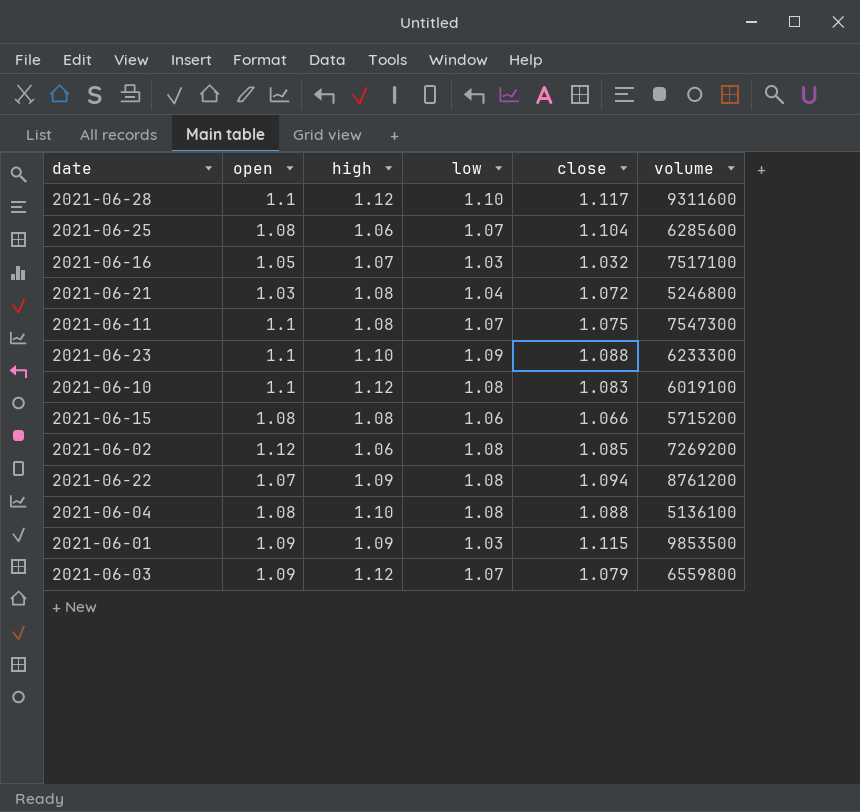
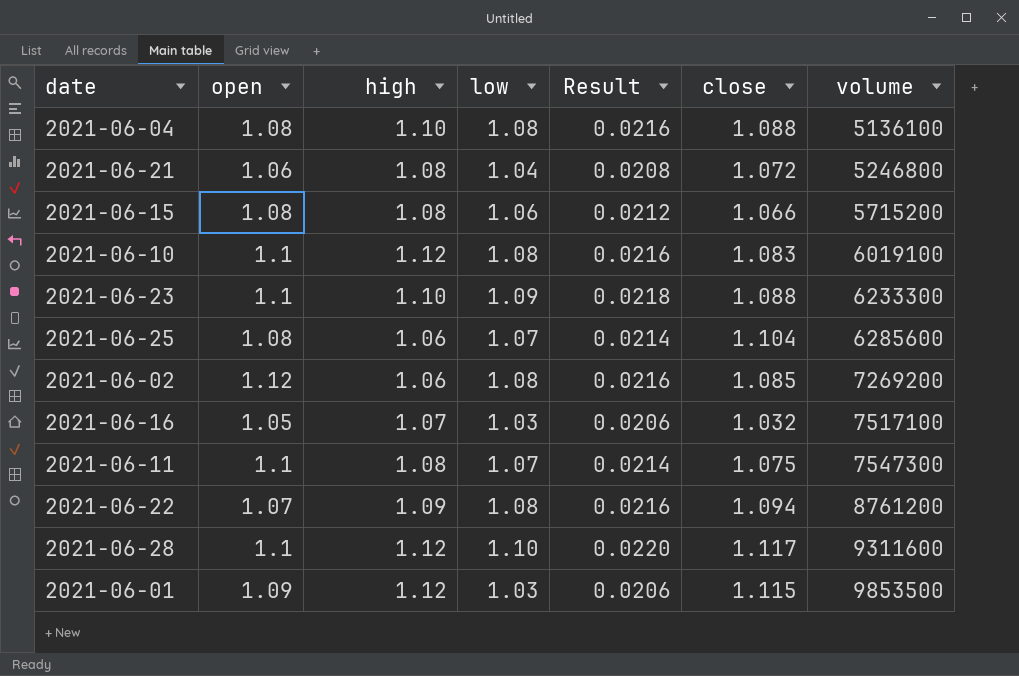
row order: none -> volume ascending
column Result | formula: none -> [low] * 0.02
row 2021-06-03: 1.09 | 1.12 | 1.07 | 1.079 | 6559800 -> none
2021-06-21 | open: 1.03 -> 1.06
2021-06-01 | high: 1.09 -> 1.12

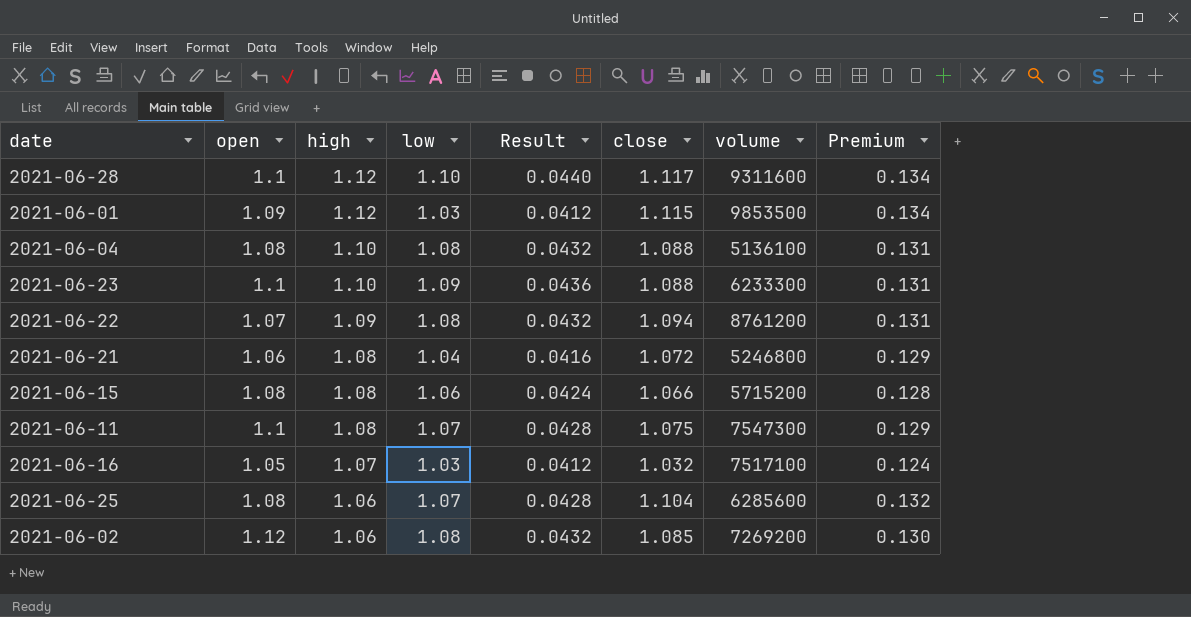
row order: volume ascending -> high descending
column Result | formula: [low] * 0.02 -> [low] * 0.04
column Premium | formula: none -> [close] * 0.12
row 2021-06-10: 1.1 | 1.12 | 1.08 | 0.0216 | 1.083 | 6019100 -> none

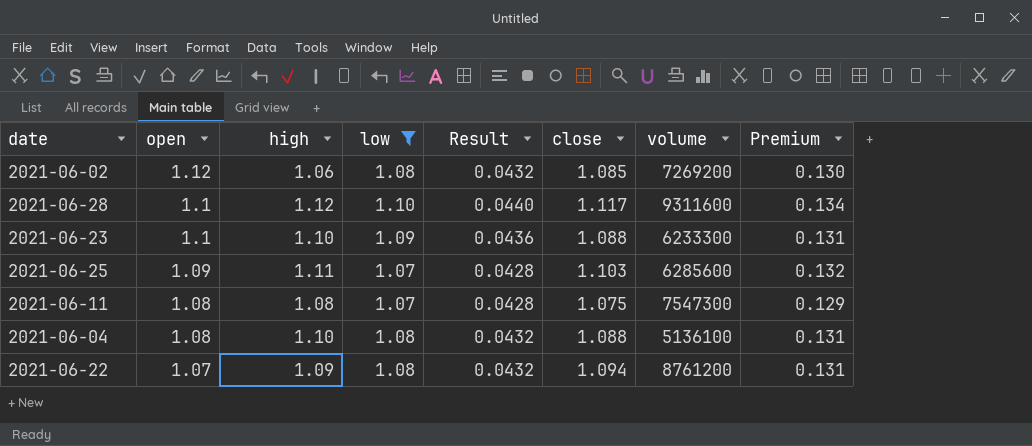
filter: none -> low >= 1.07
row order: high descending -> open descending
2021-06-25 | open: 1.08 -> 1.09
2021-06-25 | high: 1.06 -> 1.11
2021-06-25 | close: 1.104 -> 1.103
2021-06-11 | open: 1.1 -> 1.08

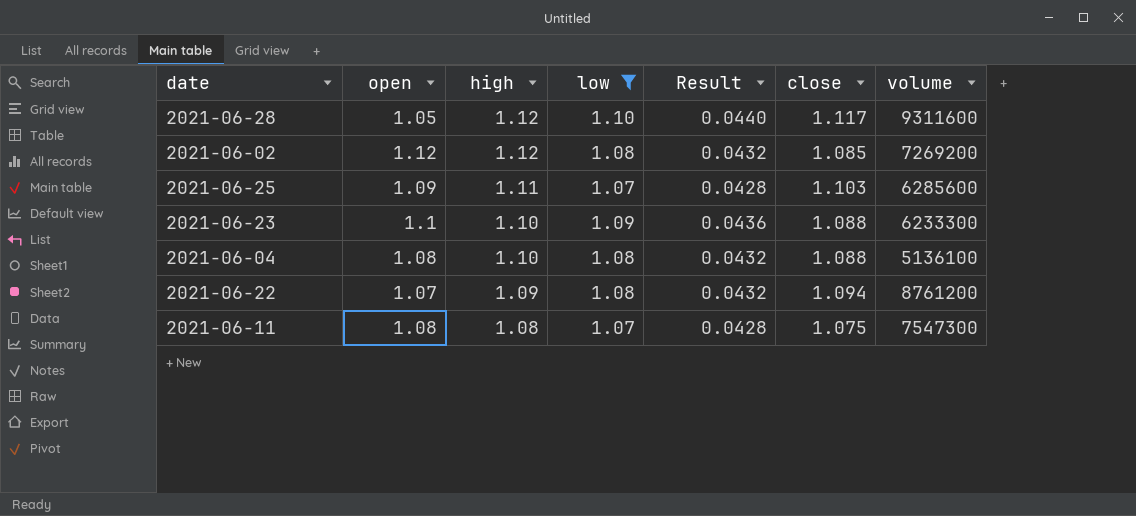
row order: open descending -> high descending
column Premium | formula: [close] * 0.12 -> none
2021-06-28 | open: 1.1 -> 1.05
2021-06-02 | high: 1.06 -> 1.12

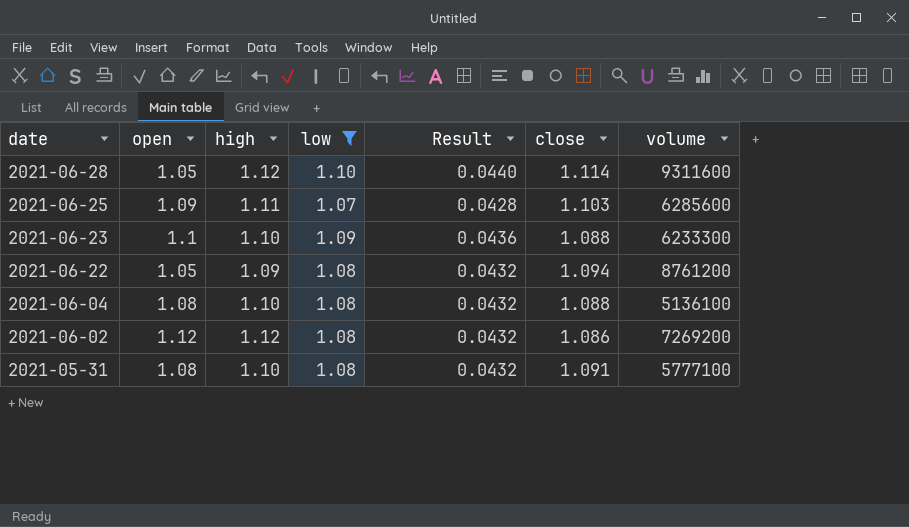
row order: high descending -> date descending
row 2021-06-11: 1.08 | 1.08 | 1.07 | 0.0428 | 1.075 | 7547300 -> none
2021-06-28 | close: 1.117 -> 1.114
2021-06-22 | open: 1.07 -> 1.05
2021-06-02 | close: 1.085 -> 1.086
row 2021-05-31: none -> 1.08 | 1.10 | 1.08 | 0.0432 | 1.091 | 5777100

